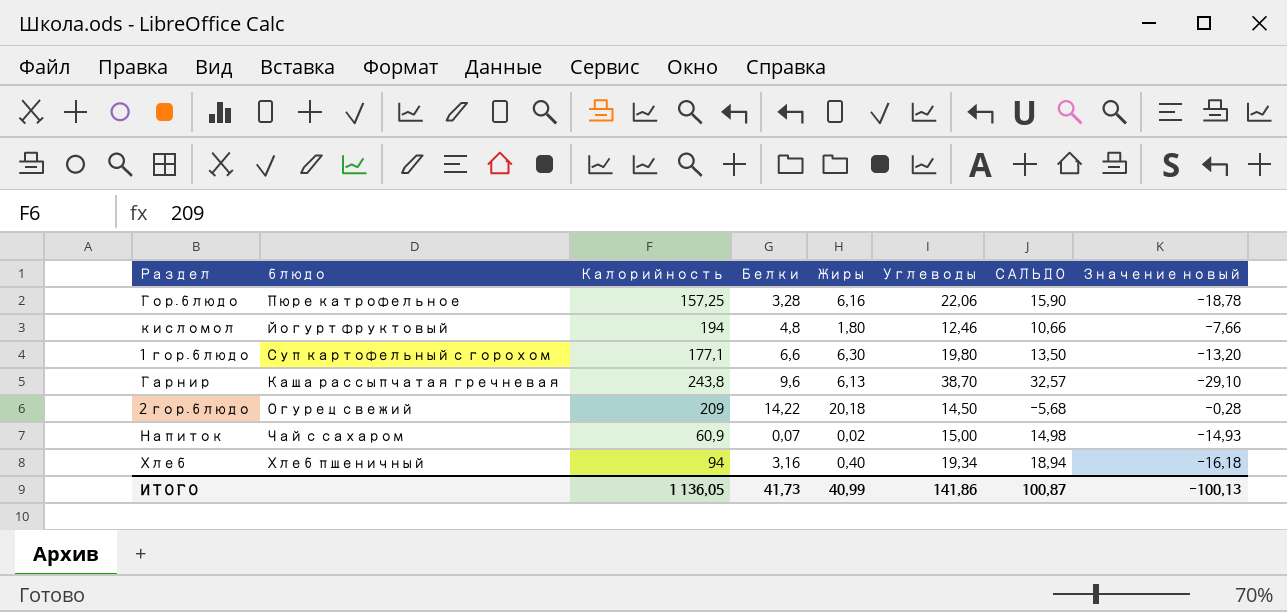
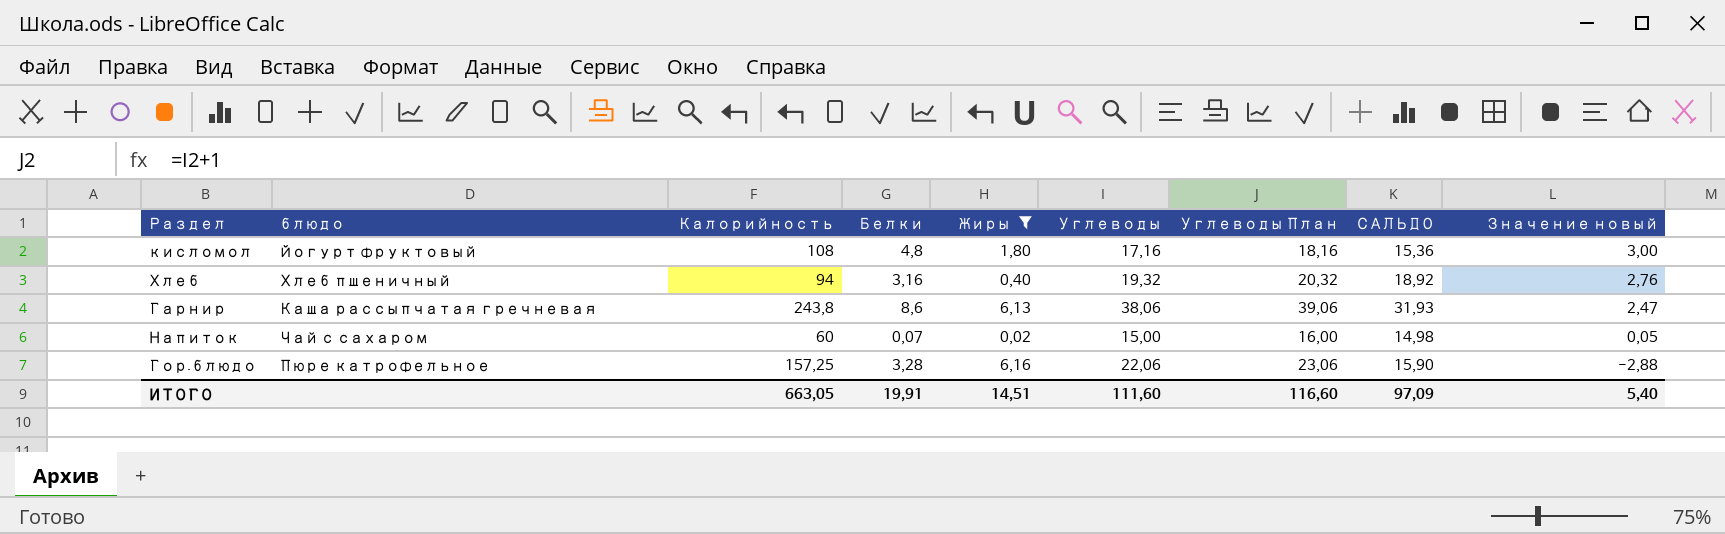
filter: none -> Жиры <= 6,16
row order: none -> Значение новый descending
column Углеводы План | formula: none -> [Углеводы] + 1
column Значение новый | formula: [Белки] - [Углеводы] -> [Белки] - [Жиры]
кисломол | Калорийность: 194 -> 108
кисломол | Углеводы: 12,46 -> 17,16
кисломол | САЛЬДО: 10,66 -> 15,36
Хлеб | Углеводы: 19,34 -> 19,32
Хлеб | САЛЬДО: 18,94 -> 18,92
Гарнир | Белки: 9,6 -> 8,6
Гарнир | Углеводы: 38,70 -> 38,06
Гарнир | САЛЬДО: 32,57 -> 31,93
Напиток | Калорийность: 60,9 -> 60
ИТОГО | Калорийность: 1 136,05 -> 663,05
ИТОГО | Белки: 41,73 -> 19,91
ИТОГО | Жиры: 40,99 -> 14,51
ИТОГО | Углеводы: 141,86 -> 111,60
ИТОГО | САЛЬДО: 100,87 -> 97,09
ИТОГО | Значение новый: -100,13 -> 5,40

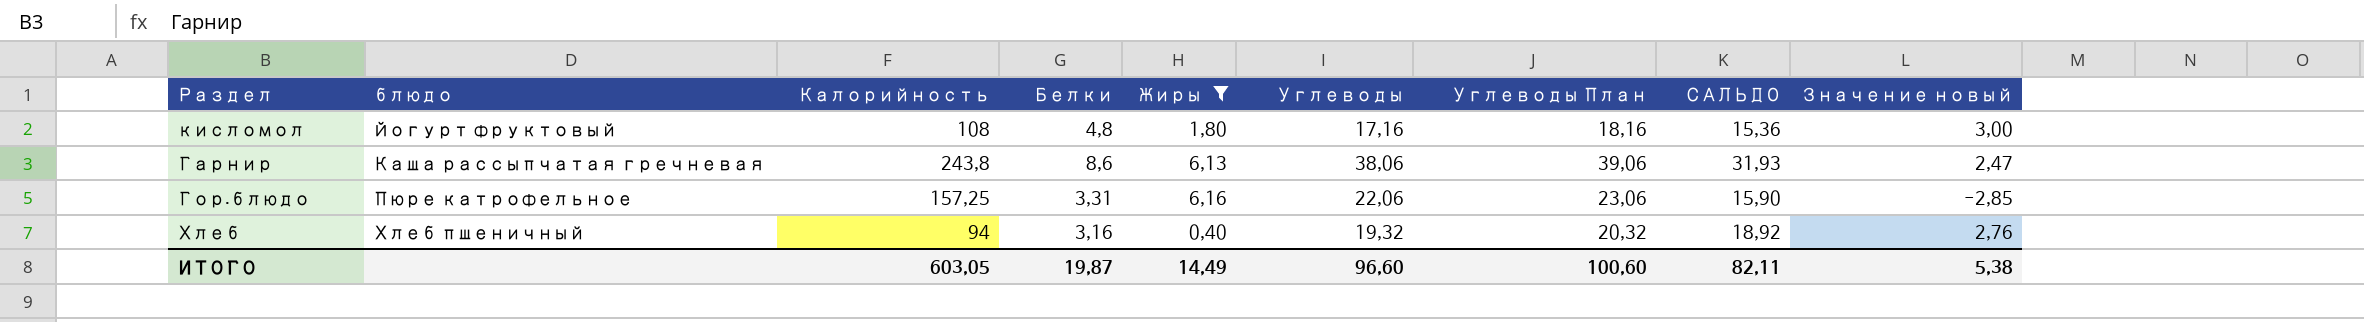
row order: Значение новый descending -> блюдо ascending
row Напиток: Чай с сахаром | 60 | 0,07 | 0,02 | 15,00 | 16,00 | 14,98 | 0,05 -> none
Гор.блюдо | Белки: 3,28 -> 3,31
Гор.блюдо | Значение новый: -2,88 -> -2,85
ИТОГО | Калорийность: 663,05 -> 603,05
ИТОГО | Белки: 19,91 -> 19,87
ИТОГО | Жиры: 14,51 -> 14,49
ИТОГО | Углеводы: 111,60 -> 96,60
ИТОГО | Углеводы План: 116,60 -> 100,60
ИТОГО | САЛЬДО: 97,09 -> 82,11
ИТОГО | Значение новый: 5,40 -> 5,38

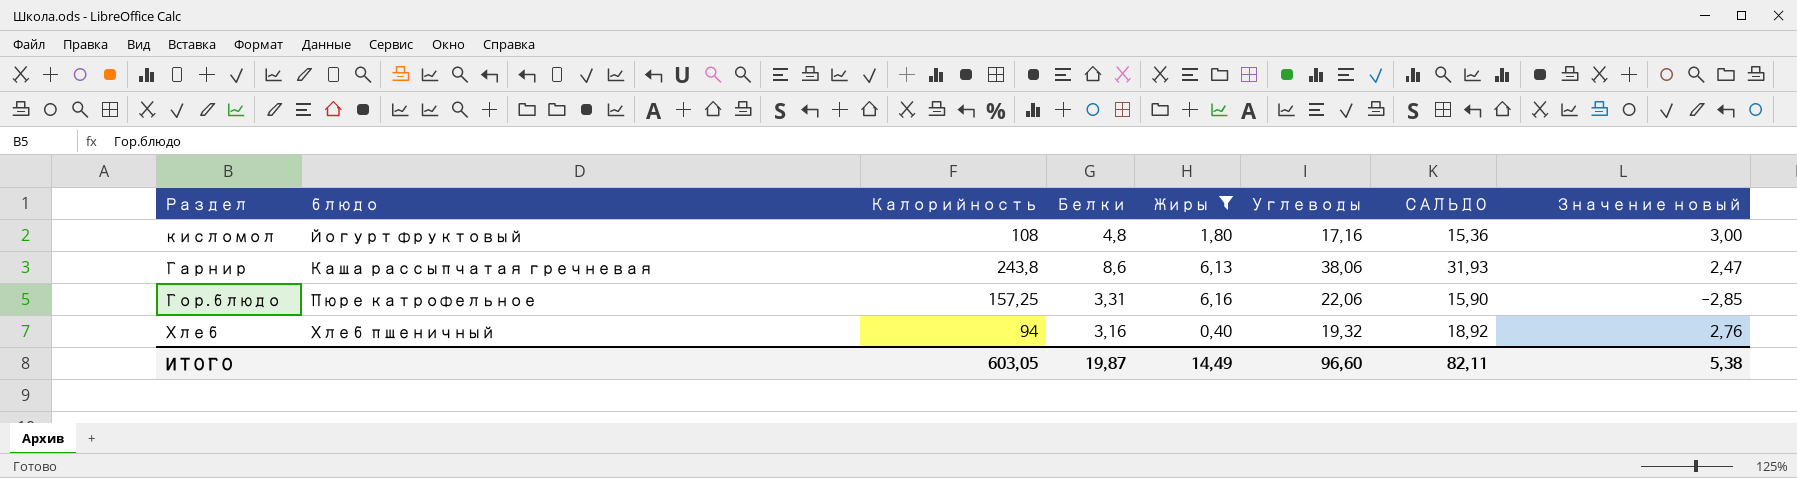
column Углеводы План | formula: [Углеводы] + 1 -> none

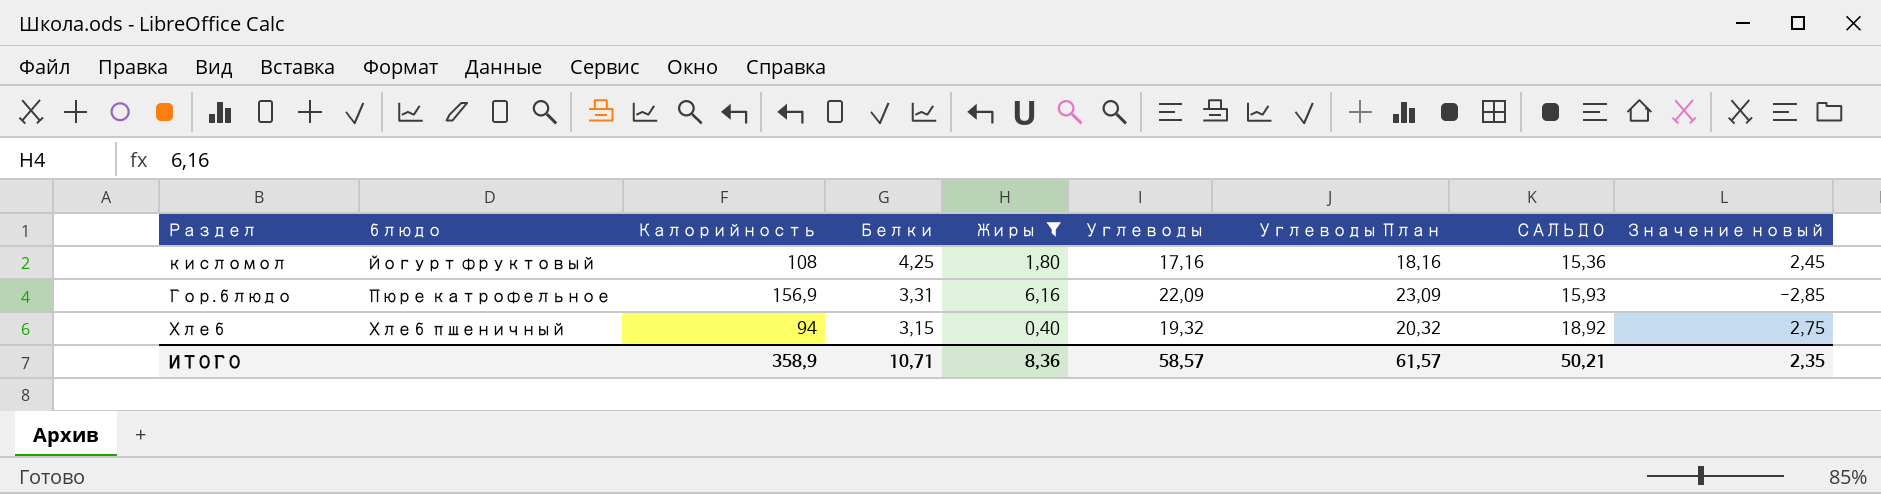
column Углеводы План | formula: none -> [Углеводы] + 1
row Гарнир: Каша рассыпчатая гречневая | 243,8 | 8,6 | 6,13 | 38,06 | 31,93 | 2,47 -> none
кисломол | Белки: 4,8 -> 4,25
кисломол | Значение новый: 3,00 -> 2,45
Гор.блюдо | Калорийность: 157,25 -> 156,9
Гор.блюдо | Углеводы: 22,06 -> 22,09
Гор.блюдо | САЛЬДО: 15,90 -> 15,93
Хлеб | Белки: 3,16 -> 3,15
Хлеб | Значение новый: 2,76 -> 2,75
ИТОГО | Калорийность: 603,05 -> 358,9
ИТОГО | Белки: 19,87 -> 10,71
ИТОГО | Жиры: 14,49 -> 8,36
ИТОГО | Углеводы: 96,60 -> 58,57
ИТОГО | САЛЬДО: 82,11 -> 50,21
ИТОГО | Значение новый: 5,38 -> 2,35

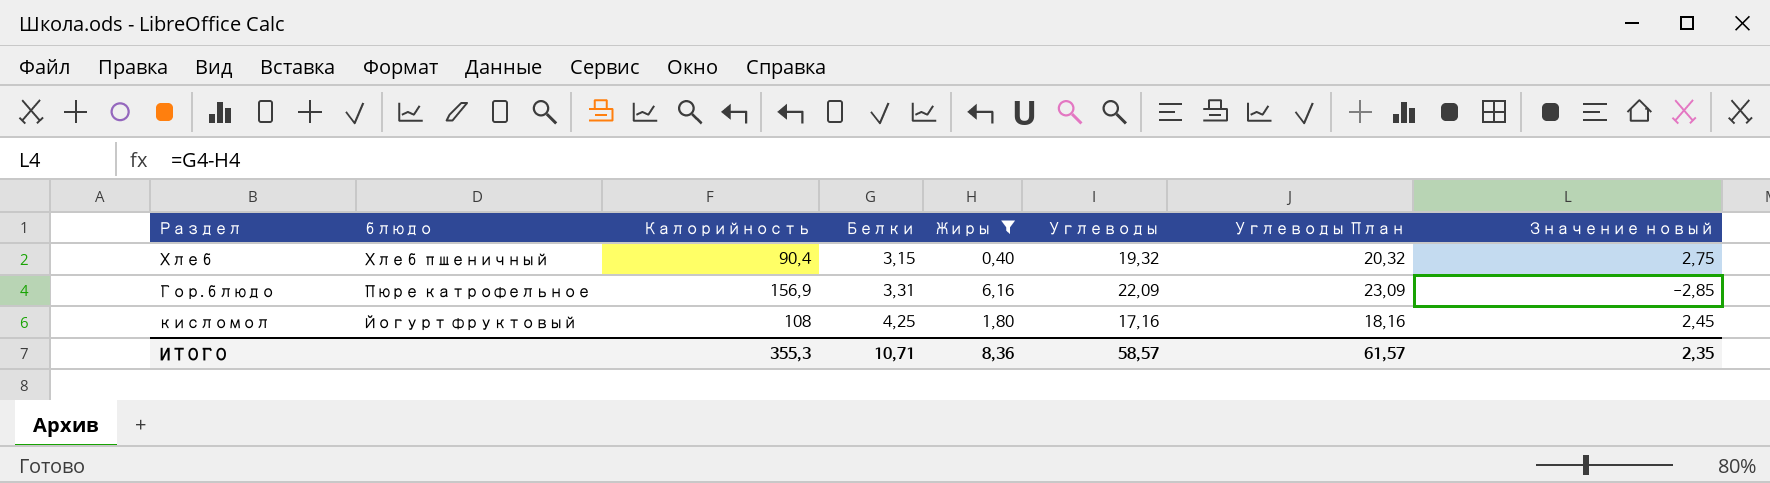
row order: блюдо ascending -> блюдо descending
column САЛЬДО | formula: [Углеводы] - [Жиры] -> none
Хлеб | Калорийность: 94 -> 90,4
ИТОГО | Калорийность: 358,9 -> 355,3

